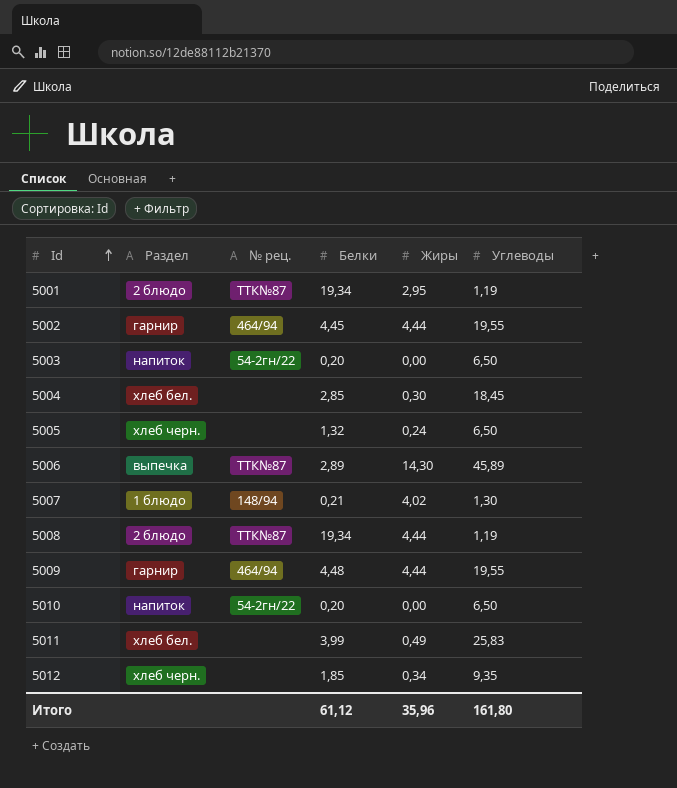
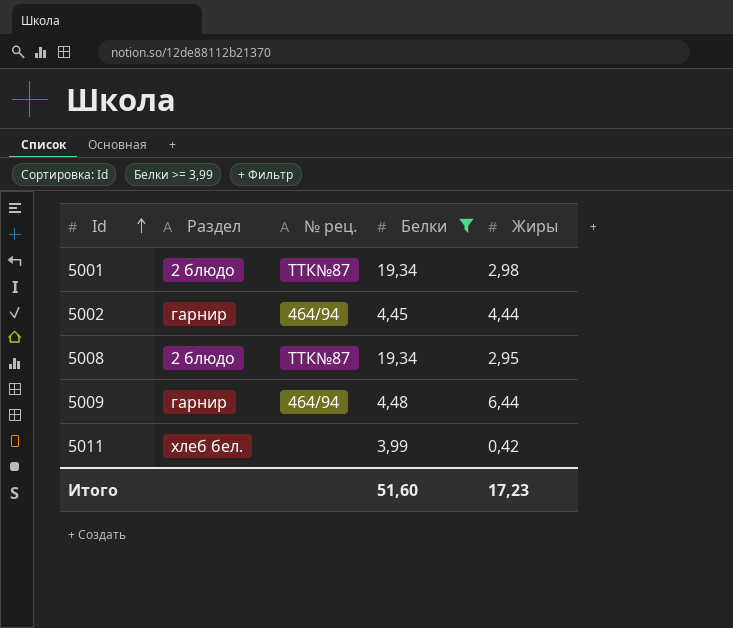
filter: none -> Белки >= 3,99
column Углеводы | position: 6 -> none
5001 | Жиры: 2,95 -> 2,98
5008 | Жиры: 4,44 -> 2,95
5009 | Жиры: 4,44 -> 6,44
5011 | Жиры: 0,49 -> 0,42
Итого | Белки: 61,12 -> 51,60
Итого | Жиры: 35,96 -> 17,23

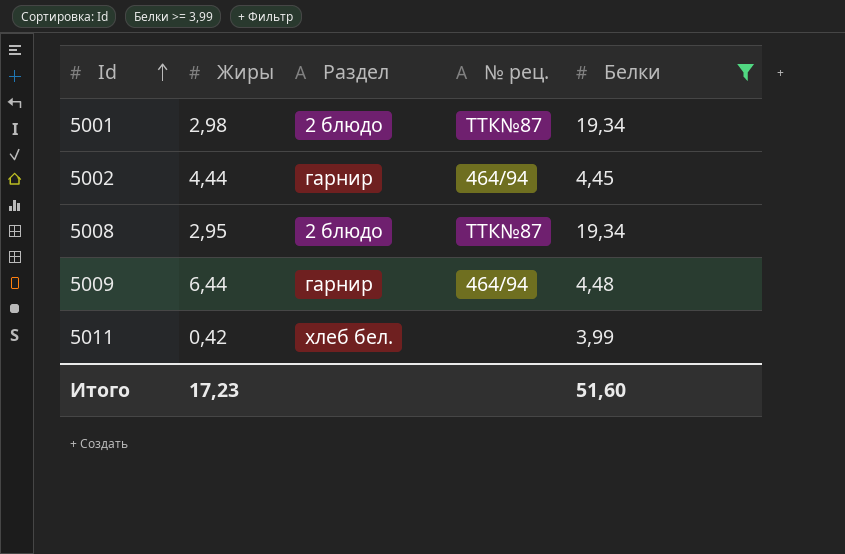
column Жиры | position: 5 -> 2

